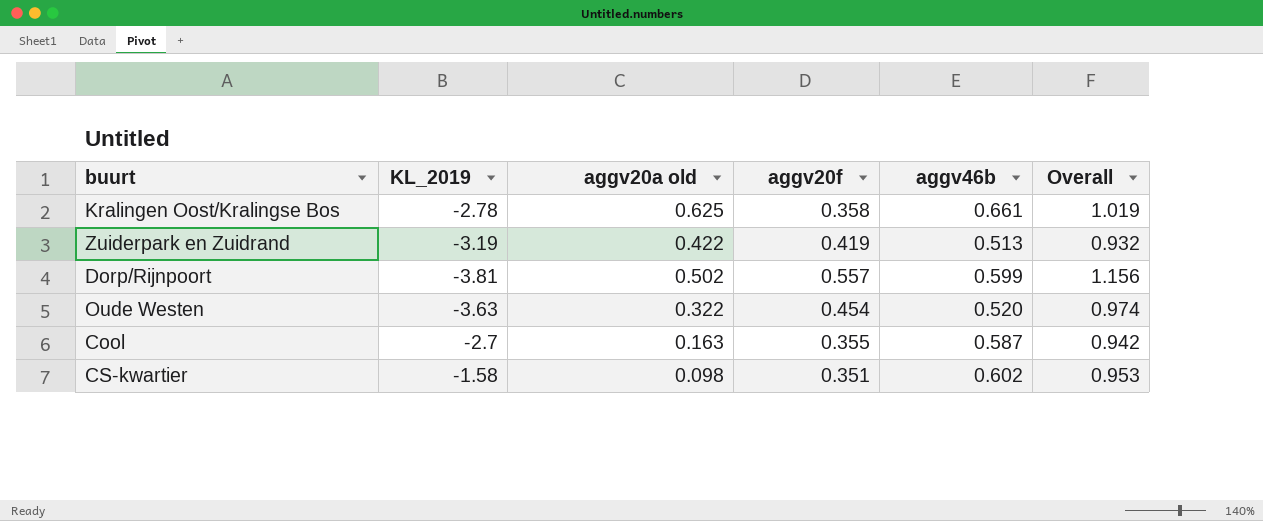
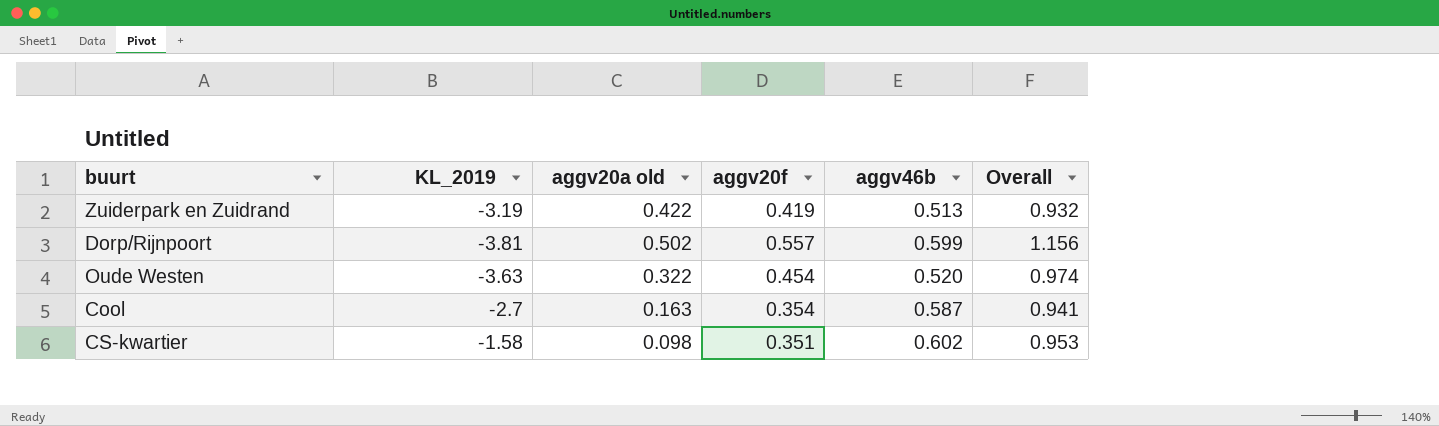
row Kralingen Oost/Kralingse Bos: -2.78 | 0.625 | 0.358 | 0.661 | 1.019 -> none
Cool | aggv20f: 0.355 -> 0.354
Cool | Overall: 0.942 -> 0.941

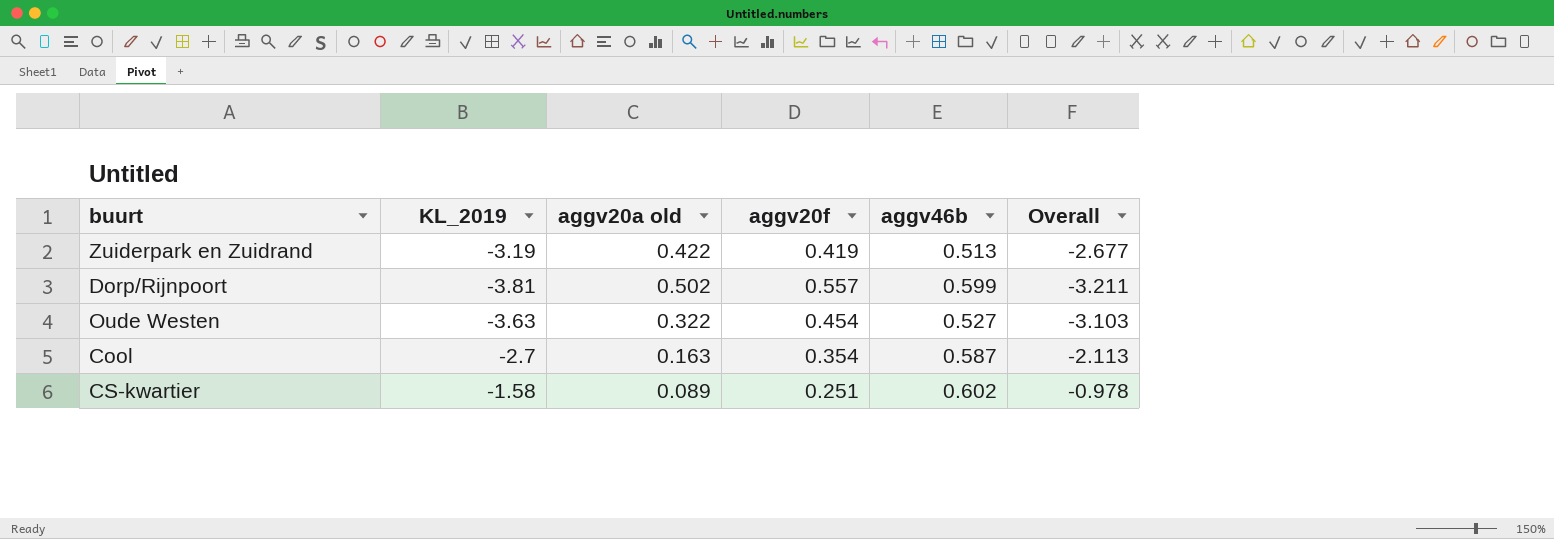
column Overall | formula: [aggv20f] + [aggv46b] -> [KL_2019] + [aggv46b]
Oude Westen | aggv46b: 0.520 -> 0.527
CS-kwartier | aggv20a old: 0.098 -> 0.089
CS-kwartier | aggv20f: 0.351 -> 0.251

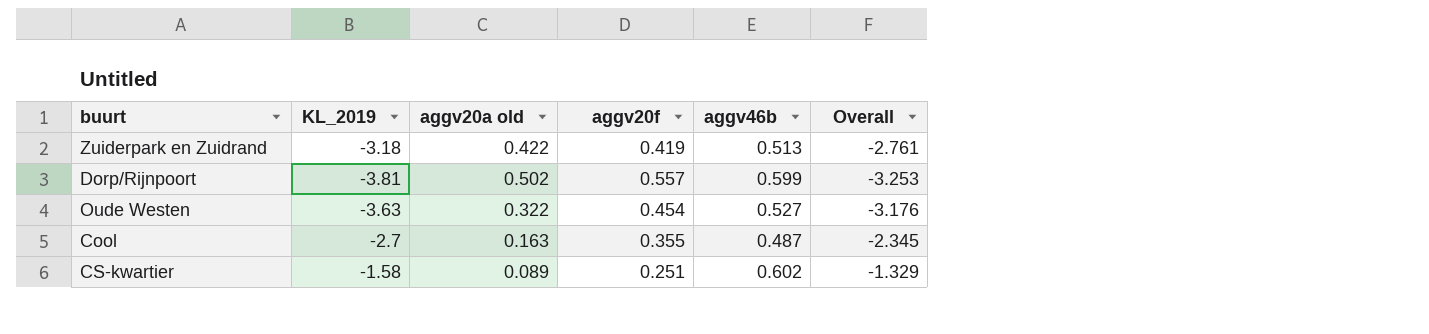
column Overall | formula: [KL_2019] + [aggv46b] -> [KL_2019] + [aggv20f]
Zuiderpark en Zuidrand | KL_2019: -3.19 -> -3.18
Cool | aggv20f: 0.354 -> 0.355
Cool | aggv46b: 0.587 -> 0.487

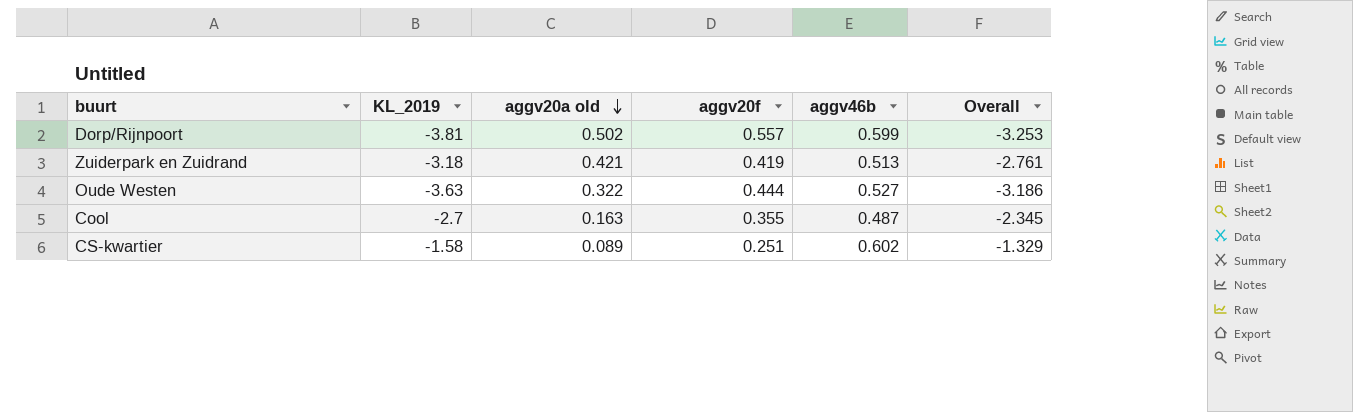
row order: none -> aggv20a old descending
Zuiderpark en Zuidrand | aggv20a old: 0.422 -> 0.421
Oude Westen | aggv20f: 0.454 -> 0.444
Oude Westen | Overall: -3.176 -> -3.186

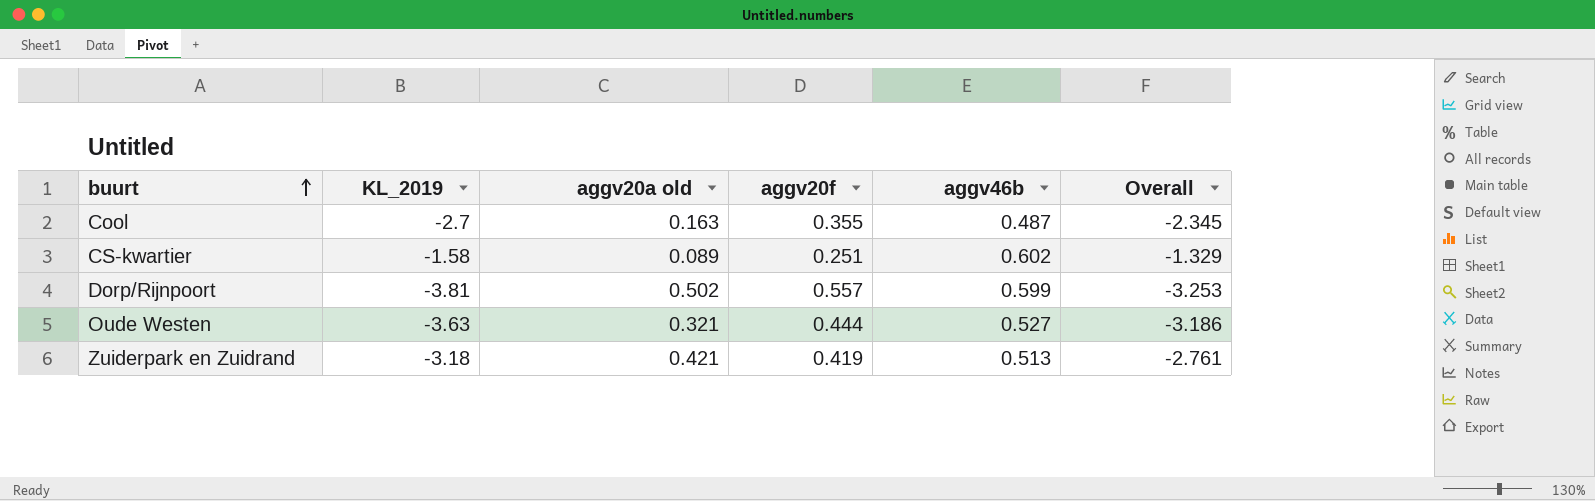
row order: aggv20a old descending -> buurt ascending
Oude Westen | aggv20a old: 0.322 -> 0.321

